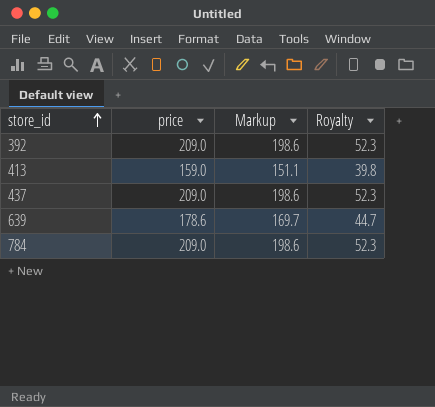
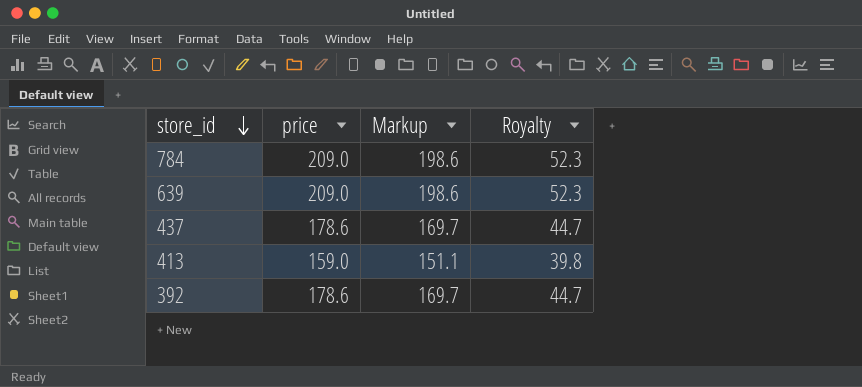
row order: store_id ascending -> store_id descending
639 | price: 178.6 -> 209.0
639 | Markup: 169.7 -> 198.6
639 | Royalty: 44.7 -> 52.3
437 | price: 209.0 -> 178.6
437 | Markup: 198.6 -> 169.7
437 | Royalty: 52.3 -> 44.7
392 | price: 209.0 -> 178.6
392 | Markup: 198.6 -> 169.7
392 | Royalty: 52.3 -> 44.7

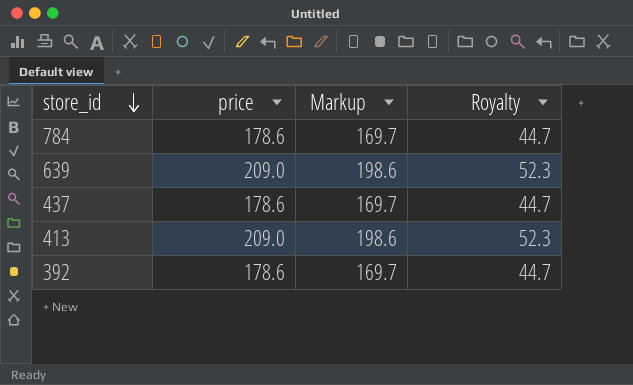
784 | price: 209.0 -> 178.6
784 | Markup: 198.6 -> 169.7
784 | Royalty: 52.3 -> 44.7
413 | price: 159.0 -> 209.0
413 | Markup: 151.1 -> 198.6
413 | Royalty: 39.8 -> 52.3

